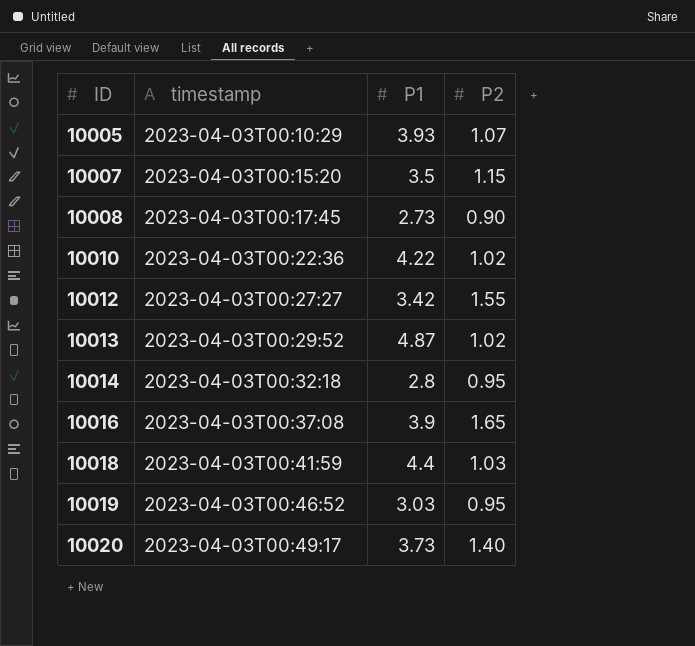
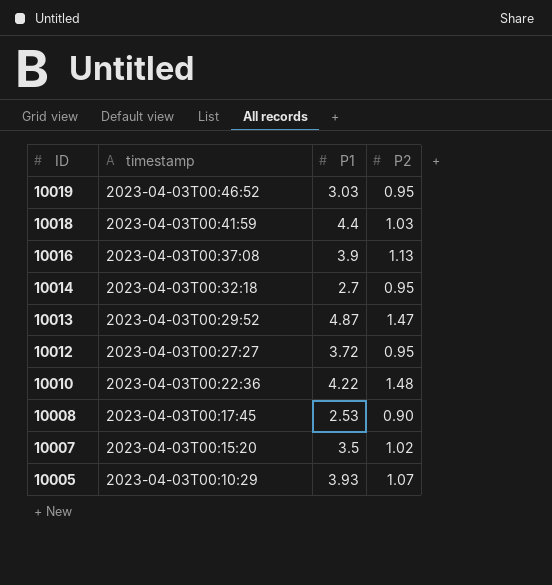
row order: ID ascending -> ID descending
row 10020: 2023-04-03T00:49:17 | 3.73 | 1.40 -> none
10016 | P2: 1.65 -> 1.13
10014 | P1: 2.8 -> 2.7
10013 | P2: 1.02 -> 1.47
10012 | P1: 3.42 -> 3.72
10012 | P2: 1.55 -> 0.95
10010 | P2: 1.02 -> 1.48
10008 | P1: 2.73 -> 2.53
10007 | P2: 1.15 -> 1.02

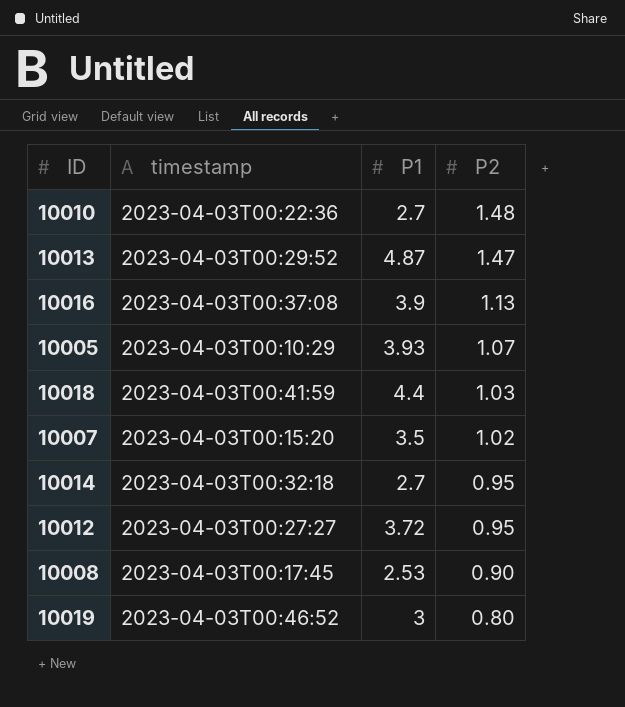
row order: ID descending -> P2 descending
10010 | P1: 4.22 -> 2.7
10019 | P1: 3.03 -> 3
10019 | P2: 0.95 -> 0.80

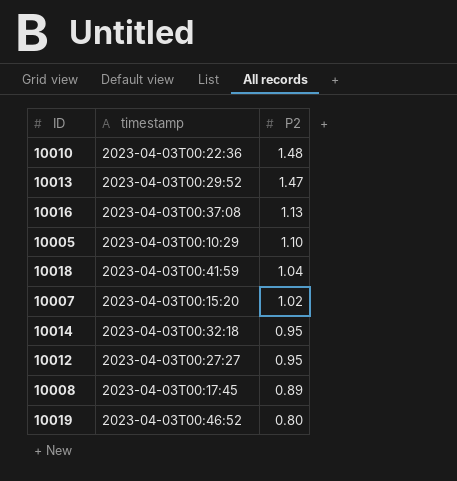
column P1 | position: 3 -> none
10005 | P2: 1.07 -> 1.10
10018 | P2: 1.03 -> 1.04
10008 | P2: 0.90 -> 0.89

